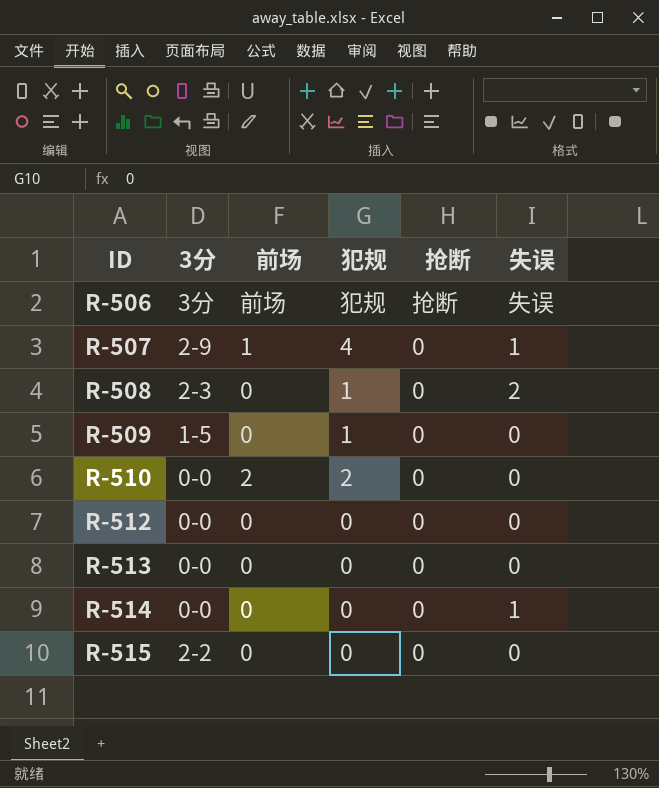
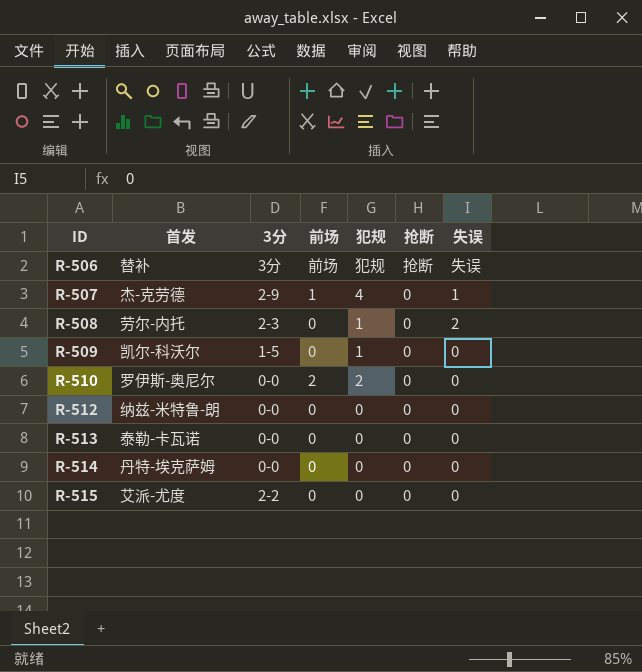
column 首发 | position: none -> 2
R-514 | 失误: 1 -> 0

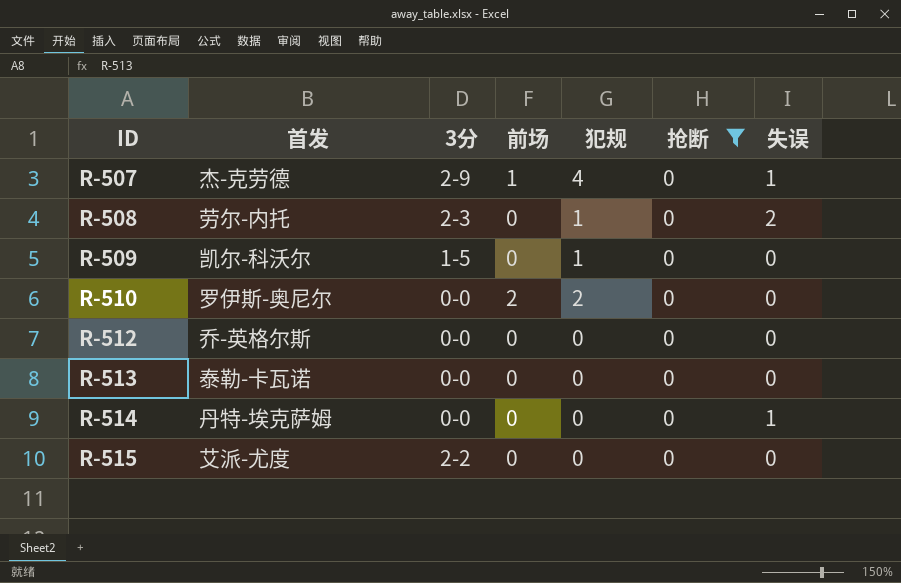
filter: none -> 抢断 = 0
R-512 | 首发: 纳兹-米特鲁-朗 -> 乔-英格尔斯
R-514 | 失误: 0 -> 1

